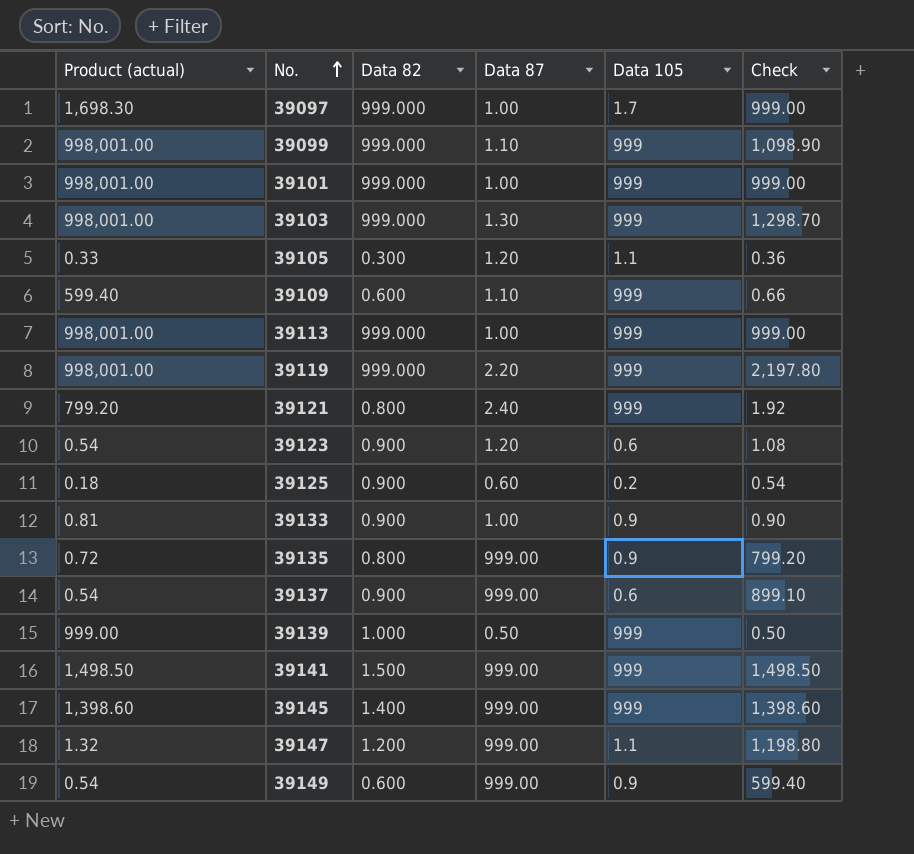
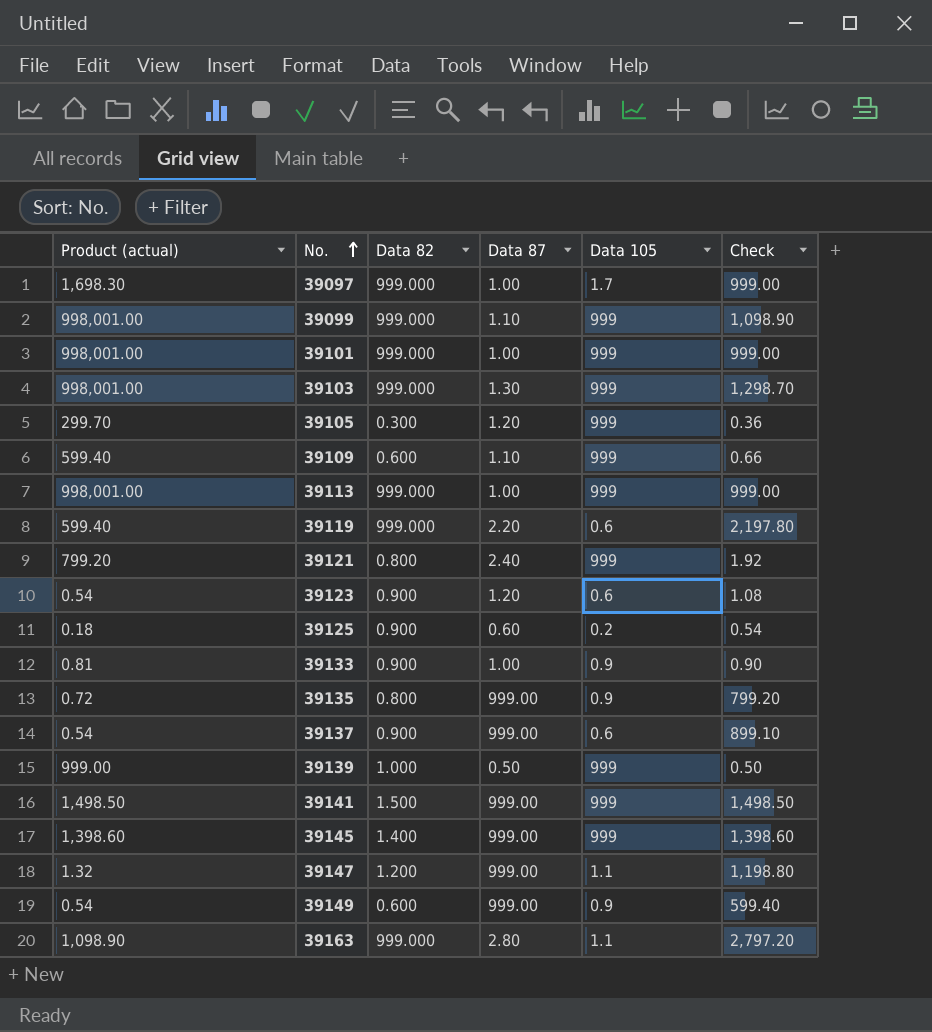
39105 | Product (actual): 0.33 -> 299.70
39105 | Data 105: 1.1 -> 999
39119 | Product (actual): 998,001.00 -> 599.40
39119 | Data 105: 999 -> 0.6
row 39163: none -> 1,098.90 | 999.000 | 2.80 | 1.1 | 2,797.20

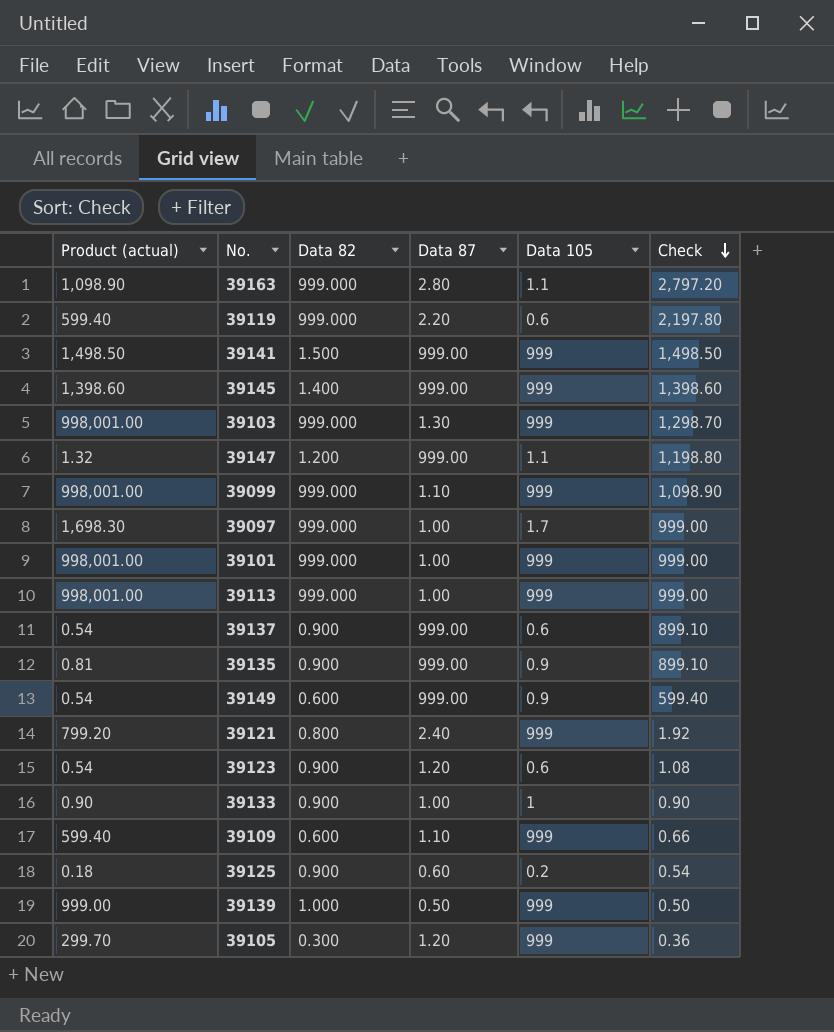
row order: No. ascending -> Check descending
39135 | Product (actual): 0.72 -> 0.81
39135 | Data 82: 0.800 -> 0.900
39135 | Check: 799.20 -> 899.10
39133 | Product (actual): 0.81 -> 0.90
39133 | Data 105: 0.9 -> 1

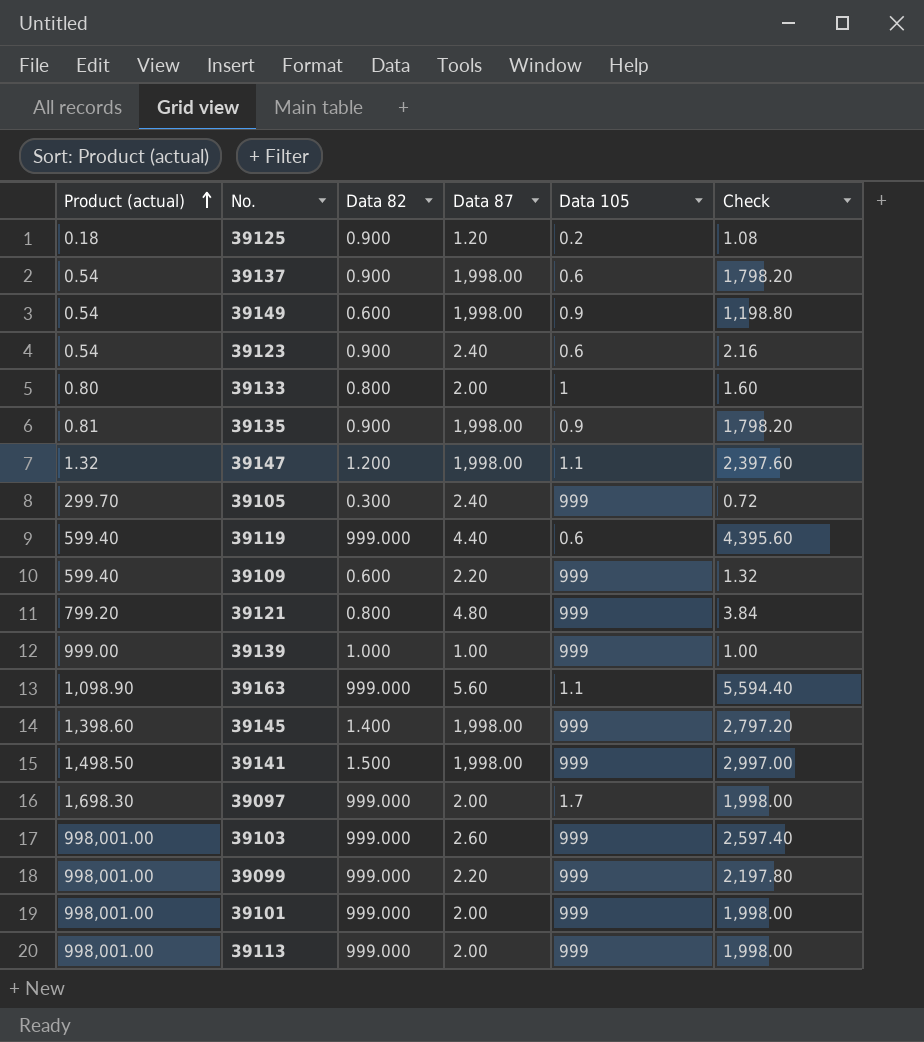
row order: Check descending -> Product (actual) ascending
39125 | Data 87: 0.60 -> 1.20
39125 | Check: 0.54 -> 1.08
39137 | Data 87: 999.00 -> 1,998.00
39137 | Check: 899.10 -> 1,798.20
39149 | Data 87: 999.00 -> 1,998.00
39149 | Check: 599.40 -> 1,198.80
39123 | Data 87: 1.20 -> 2.40
39123 | Check: 1.08 -> 2.16
39133 | Product (actual): 0.90 -> 0.80
39133 | Data 82: 0.900 -> 0.800
39133 | Data 87: 1.00 -> 2.00
39133 | Check: 0.90 -> 1.60
39135 | Data 87: 999.00 -> 1,998.00
39135 | Check: 899.10 -> 1,798.20
39147 | Data 87: 999.00 -> 1,998.00
39147 | Check: 1,198.80 -> 2,397.60
39105 | Data 87: 1.20 -> 2.40
39105 | Check: 0.36 -> 0.72
39119 | Data 87: 2.20 -> 4.40
39119 | Check: 2,197.80 -> 4,395.60
39109 | Data 87: 1.10 -> 2.20
39109 | Check: 0.66 -> 1.32
39121 | Data 87: 2.40 -> 4.80
39121 | Check: 1.92 -> 3.84
39139 | Data 87: 0.50 -> 1.00
39139 | Check: 0.50 -> 1.00
39163 | Data 87: 2.80 -> 5.60
39163 | Check: 2,797.20 -> 5,594.40
39145 | Data 87: 999.00 -> 1,998.00
39145 | Check: 1,398.60 -> 2,797.20
39141 | Data 87: 999.00 -> 1,998.00
39141 | Check: 1,498.50 -> 2,997.00
39097 | Data 87: 1.00 -> 2.00
39097 | Check: 999.00 -> 1,998.00
39103 | Data 87: 1.30 -> 2.60
39103 | Check: 1,298.70 -> 2,597.40
39099 | Data 87: 1.10 -> 2.20
39099 | Check: 1,098.90 -> 2,197.80
39101 | Data 87: 1.00 -> 2.00
39101 | Check: 999.00 -> 1,998.00
39113 | Data 87: 1.00 -> 2.00
39113 | Check: 999.00 -> 1,998.00

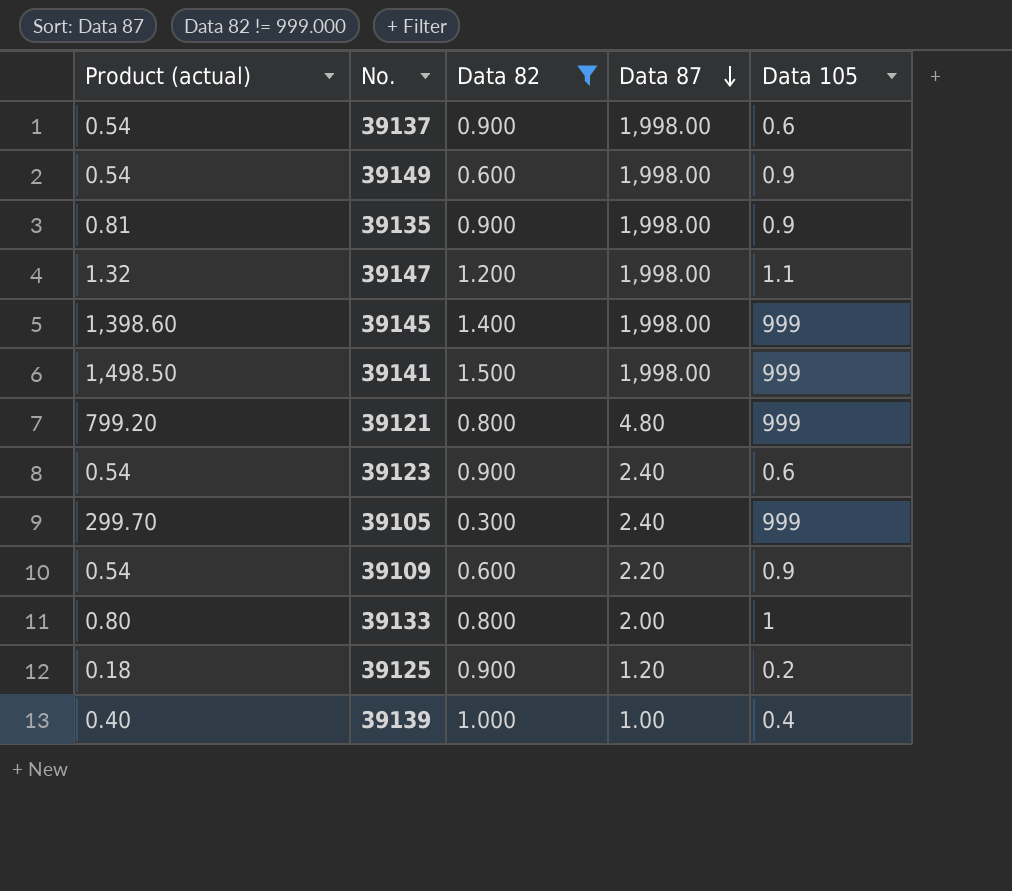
filter: none -> Data 82 != 999.000
row order: Product (actual) ascending -> Data 87 descending
column Check | formula: [Data 82] * [Data 87] -> none
39109 | Product (actual): 599.40 -> 0.54
39109 | Data 105: 999 -> 0.9
39139 | Product (actual): 999.00 -> 0.40
39139 | Data 105: 999 -> 0.4

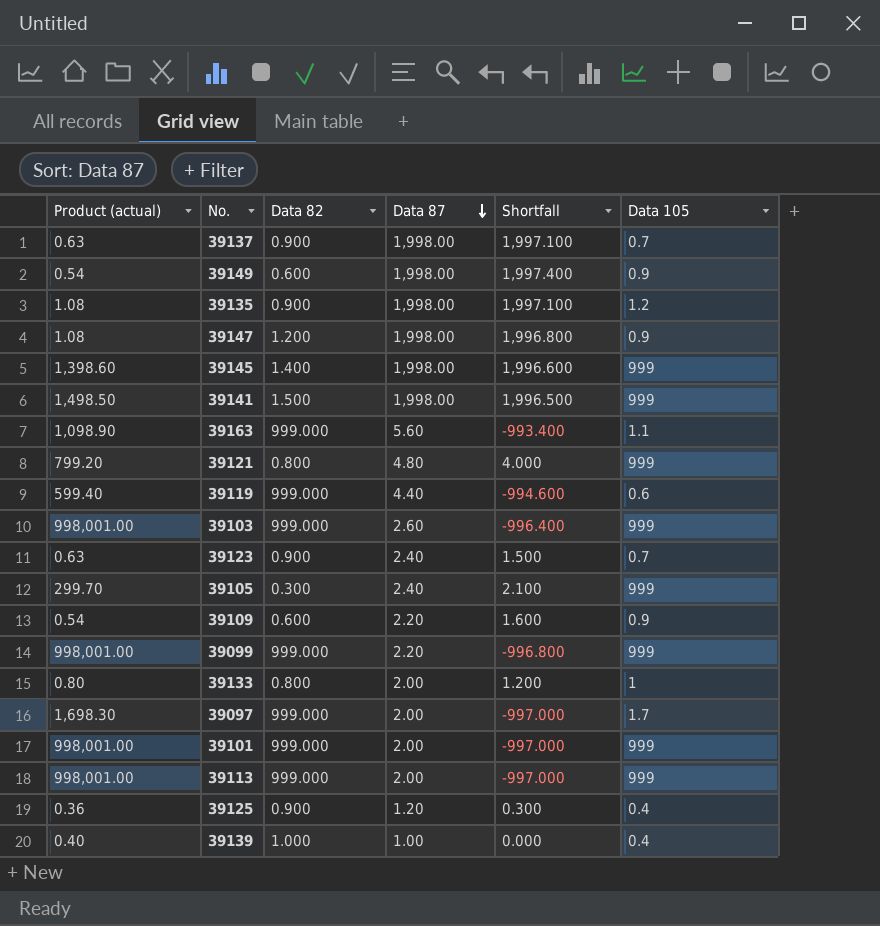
filter: Data 82 != 999.000 -> none
column Shortfall | formula: none -> [Data 87] - [Data 82]
39137 | Product (actual): 0.54 -> 0.63
39137 | Data 105: 0.6 -> 0.7
39135 | Product (actual): 0.81 -> 1.08
39135 | Data 105: 0.9 -> 1.2
39147 | Product (actual): 1.32 -> 1.08
39147 | Data 105: 1.1 -> 0.9
39123 | Product (actual): 0.54 -> 0.63
39123 | Data 105: 0.6 -> 0.7
39125 | Product (actual): 0.18 -> 0.36
39125 | Data 105: 0.2 -> 0.4

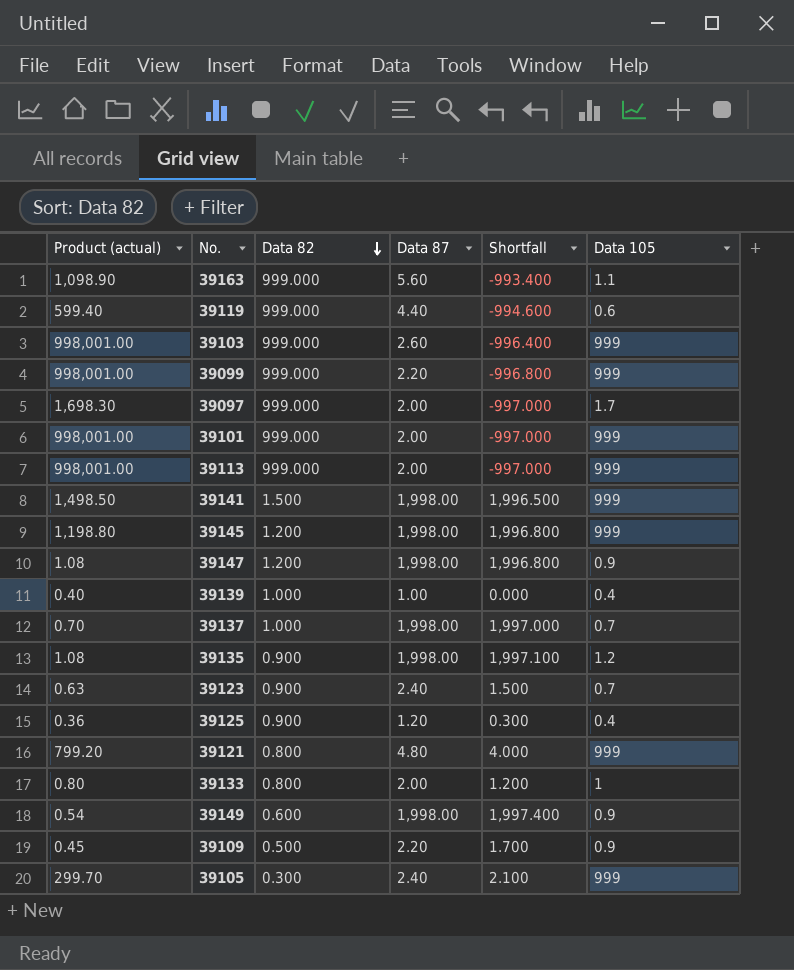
row order: Data 87 descending -> Data 82 descending
39145 | Product (actual): 1,398.60 -> 1,198.80
39145 | Data 82: 1.400 -> 1.200
39145 | Shortfall: 1,996.600 -> 1,996.800
39137 | Product (actual): 0.63 -> 0.70
39137 | Data 82: 0.900 -> 1.000
39137 | Shortfall: 1,997.100 -> 1,997.000
39109 | Product (actual): 0.54 -> 0.45
39109 | Data 82: 0.600 -> 0.500
39109 | Shortfall: 1.600 -> 1.700

